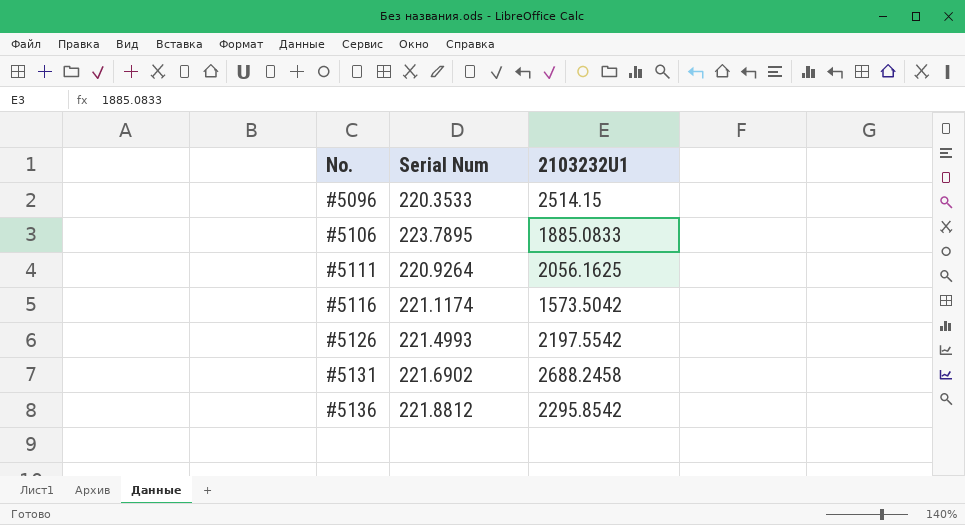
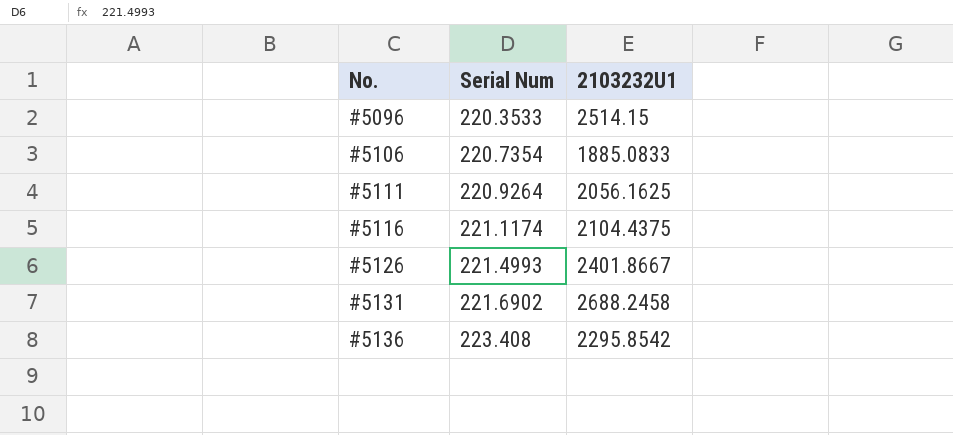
#5106 | Serial Num: 223.7895 -> 220.7354
#5116 | 2103232U1: 1573.5042 -> 2104.4375
#5126 | 2103232U1: 2197.5542 -> 2401.8667
#5136 | Serial Num: 221.8812 -> 223.408

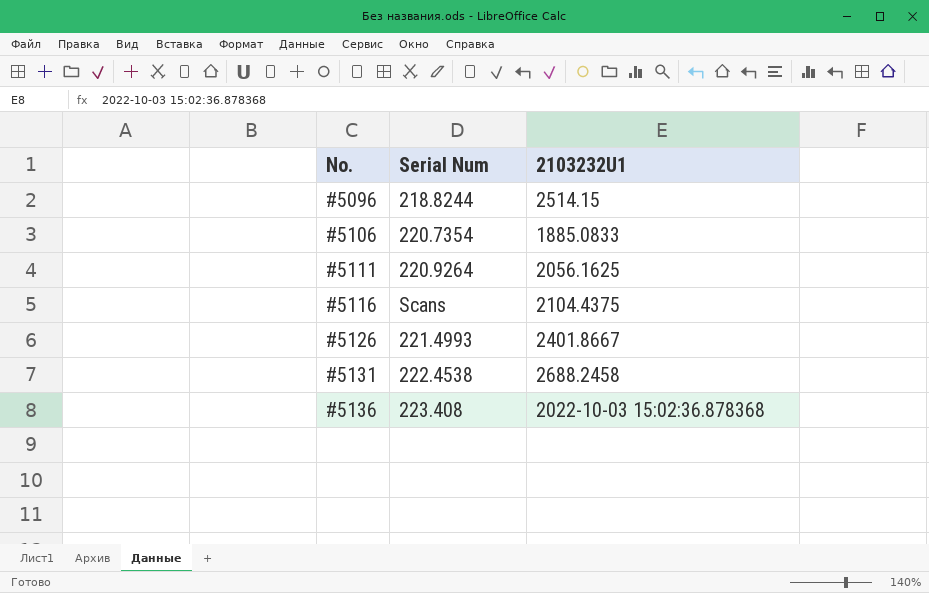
#5096 | Serial Num: 220.3533 -> 218.8244
#5116 | Serial Num: 221.1174 -> Scans
#5131 | Serial Num: 221.6902 -> 222.4538
#5136 | 2103232U1: 2295.8542 -> 2022-10-03 15:02:36.878368

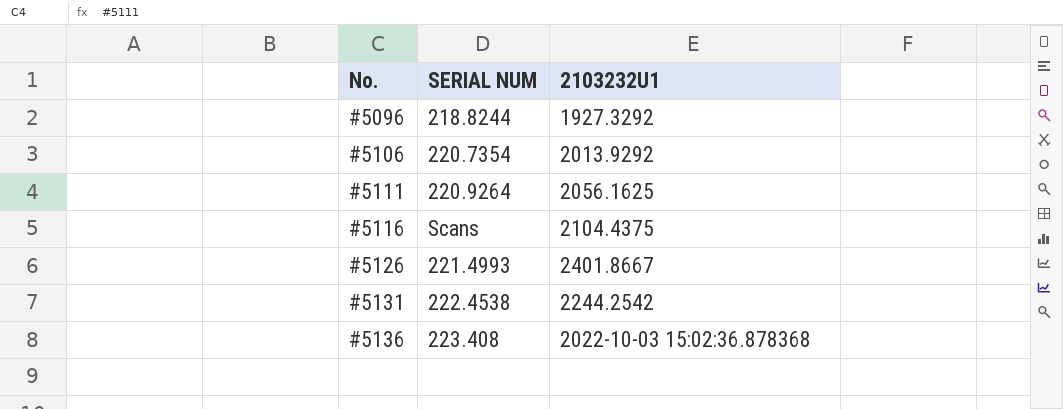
column name: Serial Num -> SERIAL NUM
#5096 | 2103232U1: 2514.15 -> 1927.3292
#5106 | 2103232U1: 1885.0833 -> 2013.9292
#5131 | 2103232U1: 2688.2458 -> 2244.2542

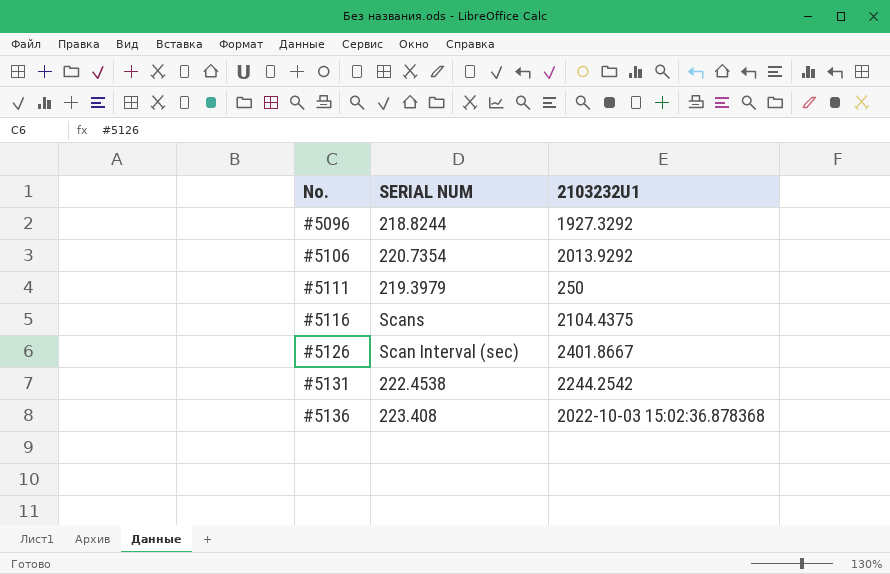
#5111 | SERIAL NUM: 220.9264 -> 219.3979
#5111 | 2103232U1: 2056.1625 -> 250
#5126 | SERIAL NUM: 221.4993 -> Scan Interval (sec)

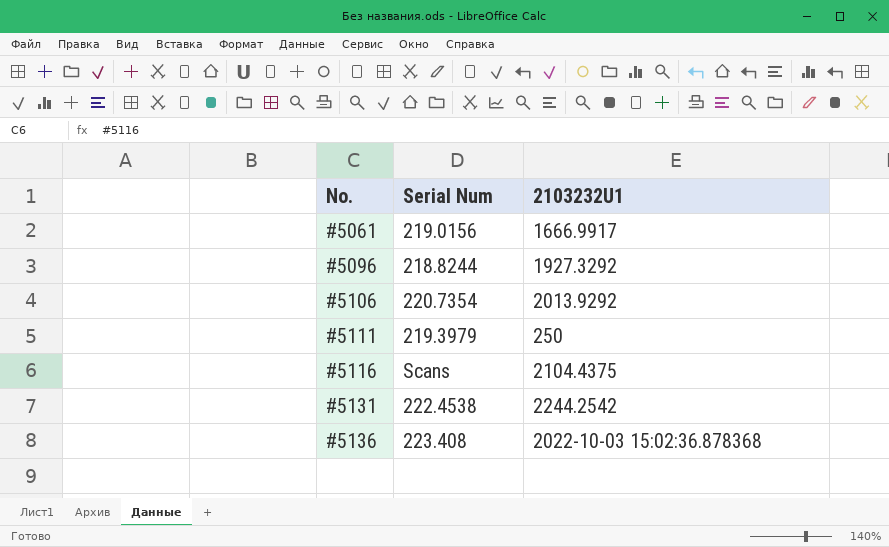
column name: SERIAL NUM -> Serial Num
row #5126: Scan Interval (sec) | 2401.8667 -> none
row #5061: none -> 219.0156 | 1666.9917

